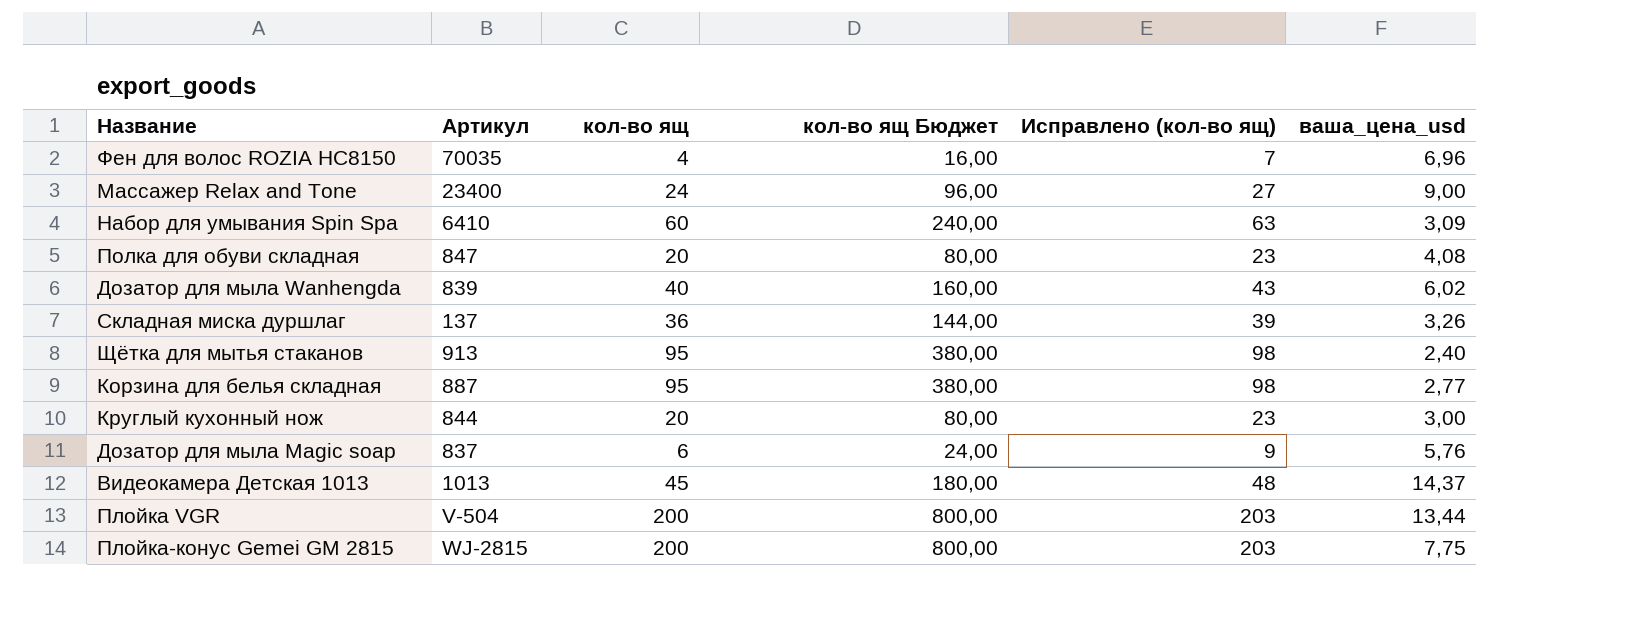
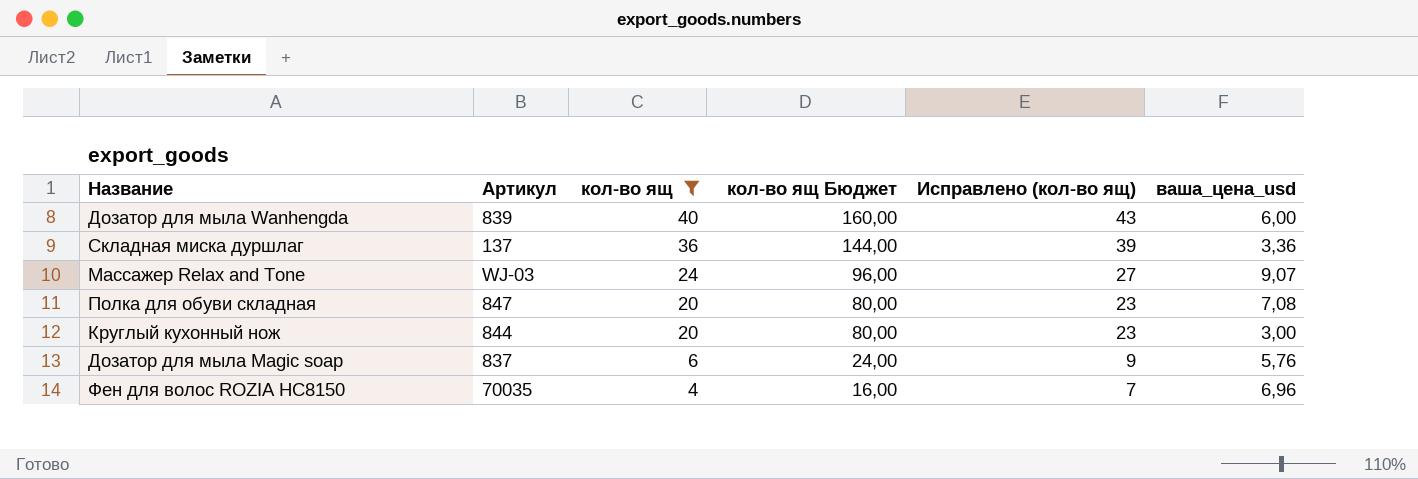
filter: none -> кол-во ящ <= 40
row order: none -> кол-во ящ descending
Дозатор для мыла Wanhengda | ваша_цена_usd: 6,02 -> 6,00
Складная миска дуршлаг | ваша_цена_usd: 3,26 -> 3,36
Массажер Relax and Tone | Артикул: 23400 -> WJ-03
Массажер Relax and Tone | ваша_цена_usd: 9,00 -> 9,07
Полка для обуви складная | ваша_цена_usd: 4,08 -> 7,08

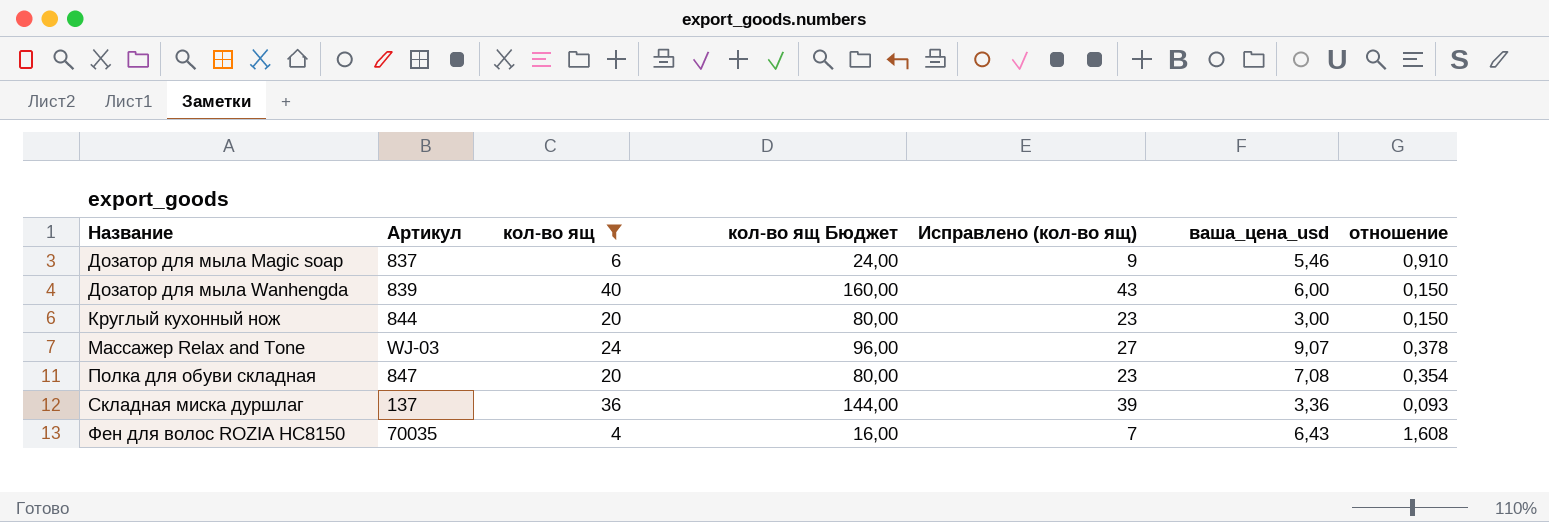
row order: кол-во ящ descending -> Название ascending
column отношение | formula: none -> [ваша_цена_usd] / [кол-во ящ]
Дозатор для мыла Magic soap | ваша_цена_usd: 5,76 -> 5,46
Фен для волос ROZIA HC8150 | ваша_цена_usd: 6,96 -> 6,43

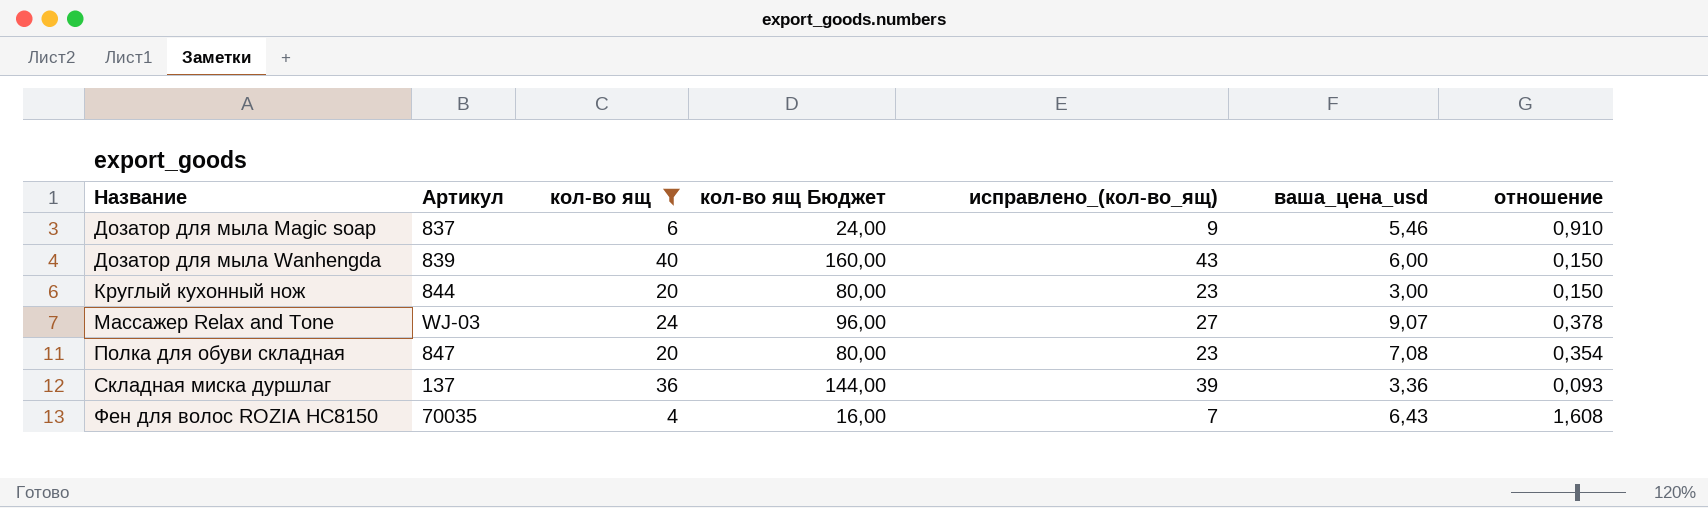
column name: Исправлено (кол-во ящ) -> исправлено_(кол-во_ящ)

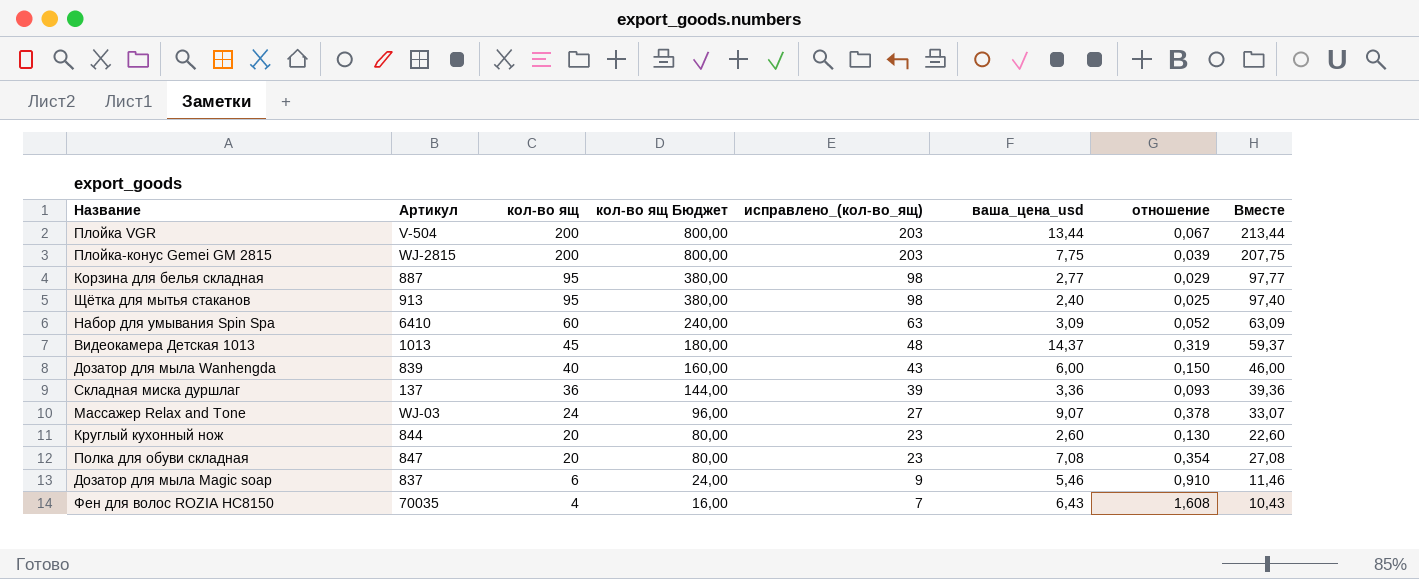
filter: кол-во ящ <= 40 -> none
row order: Название ascending -> кол-во ящ descending
column Вместе | formula: none -> [кол-во ящ] + [ваша_цена_usd]
Круглый кухонный нож | ваша_цена_usd: 3,00 -> 2,60
Круглый кухонный нож | отношение: 0,150 -> 0,130

